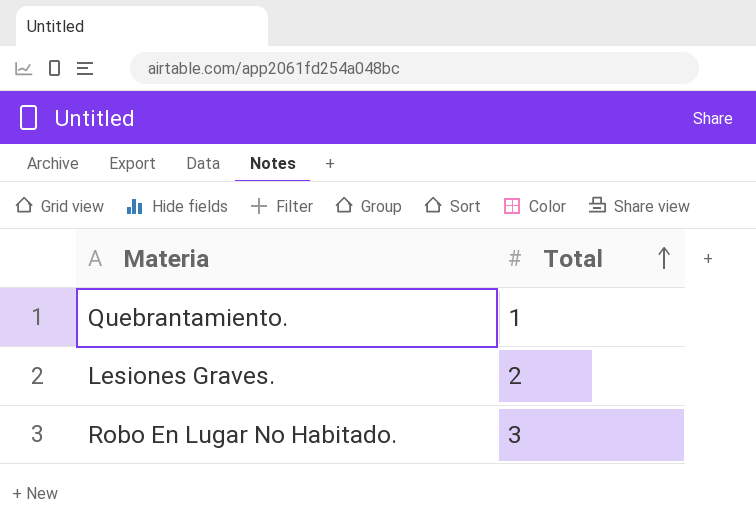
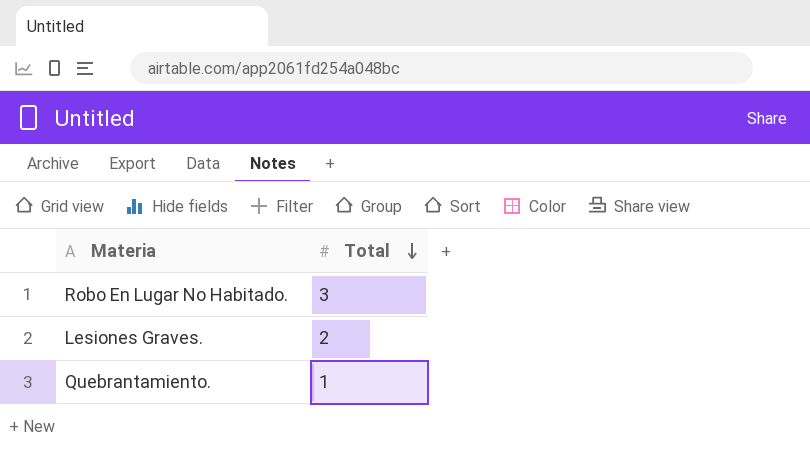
row order: Total ascending -> Total descending

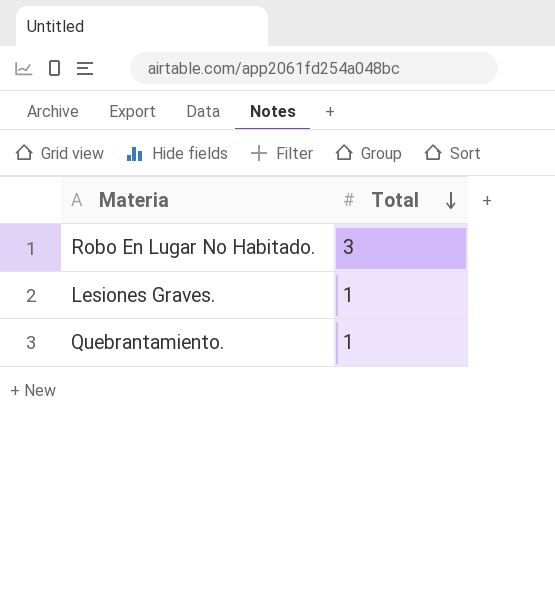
Lesiones Graves. | Total: 2 -> 1

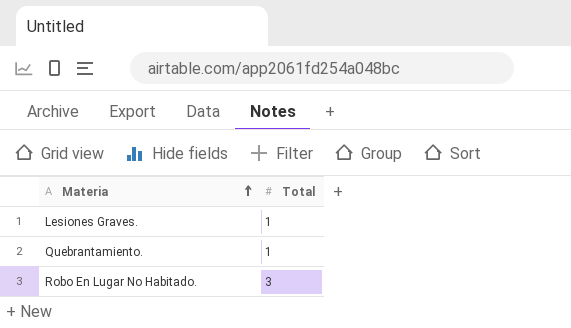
row order: Total descending -> Materia ascending

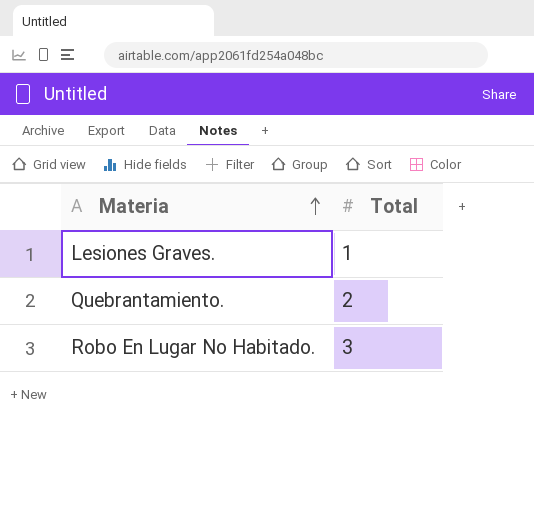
Quebrantamiento. | Total: 1 -> 2

